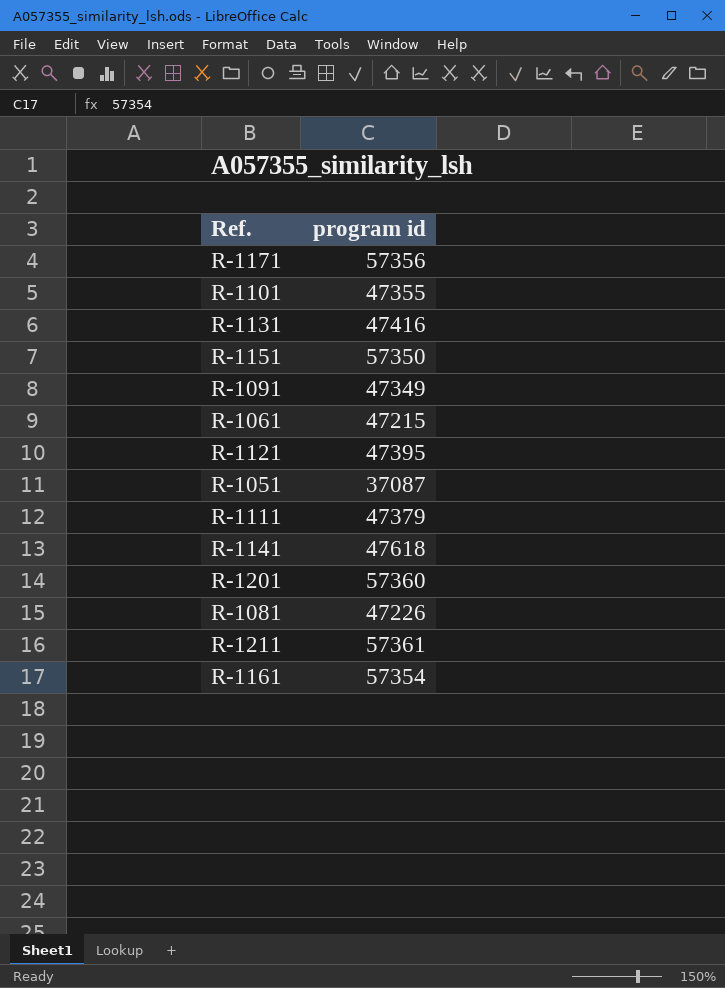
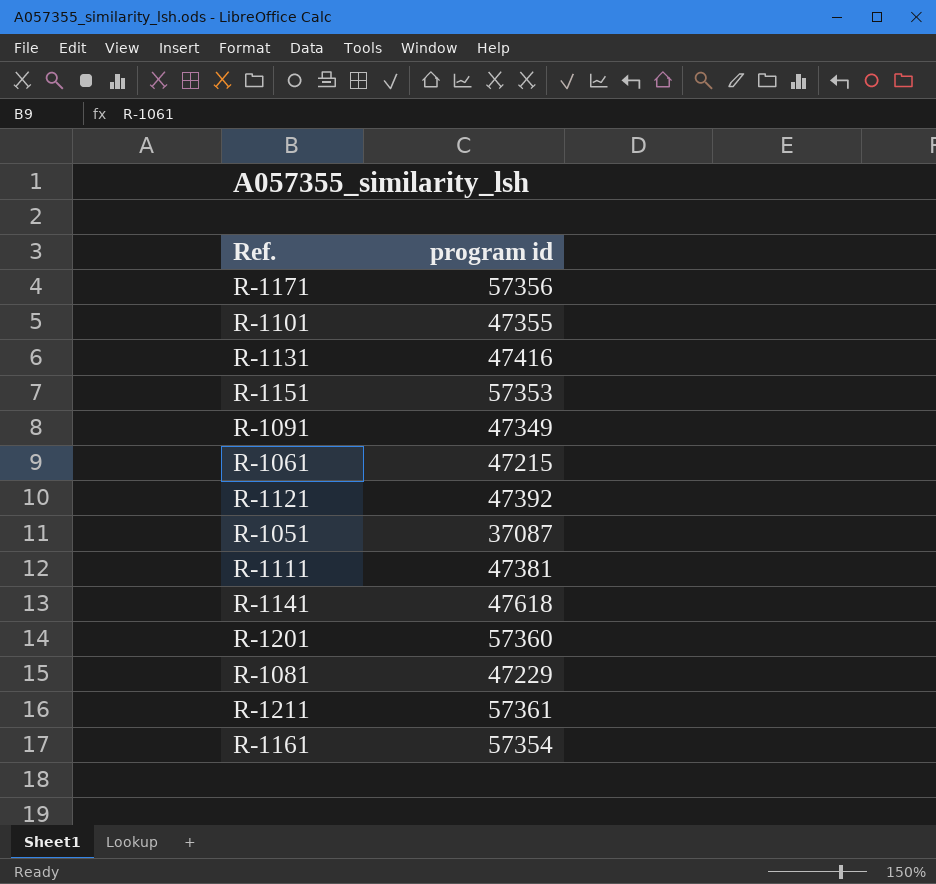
R-1151 | program id: 57350 -> 57353
R-1121 | program id: 47395 -> 47392
R-1111 | program id: 47379 -> 47381
R-1081 | program id: 47226 -> 47229

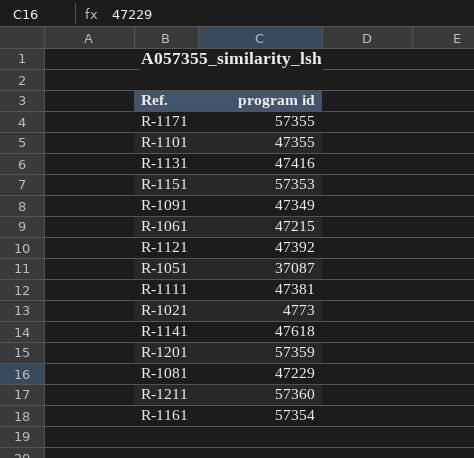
R-1171 | program id: 57356 -> 57355
row R-1021: none -> 4773
R-1201 | program id: 57360 -> 57359
R-1211 | program id: 57361 -> 57360

